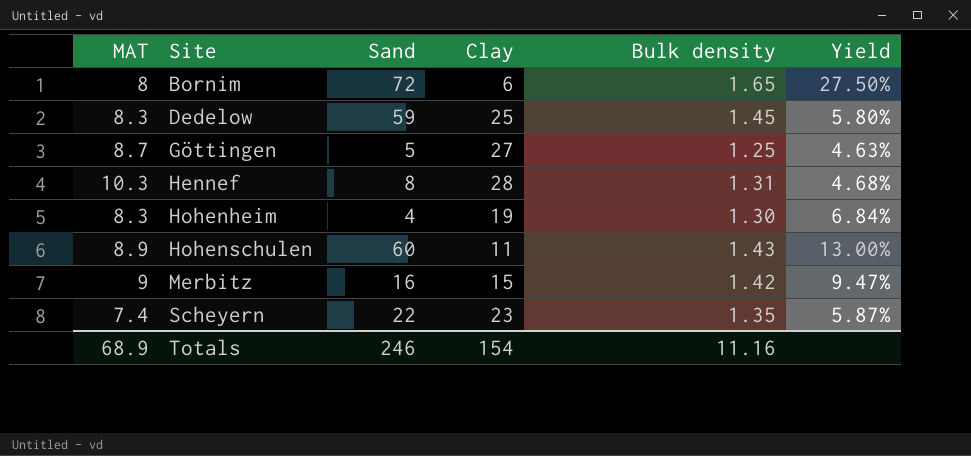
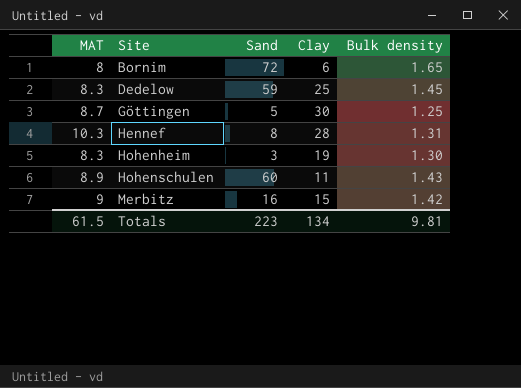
column Yield | formula: [Bulk density] / [Clay] -> none
row Scheyern: 7.4 | 22 | 23 | 1.35 | 5.87% -> none
Göttingen | Clay: 27 -> 30
Hohenheim | Sand: 4 -> 3
Totals | MAT: 68.9 -> 61.5
Totals | Sand: 246 -> 223
Totals | Clay: 154 -> 134
Totals | Bulk density: 11.16 -> 9.81

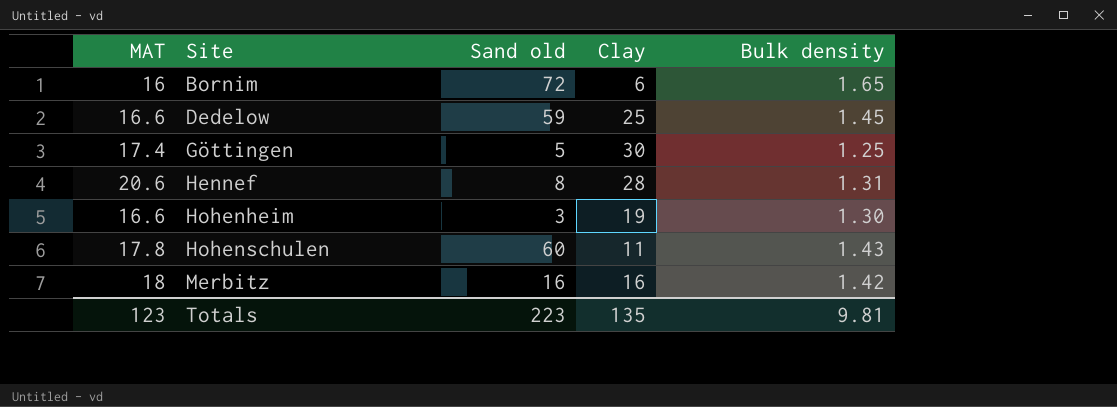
column name: Sand -> Sand old
Bornim | MAT: 8 -> 16
Dedelow | MAT: 8.3 -> 16.6
Göttingen | MAT: 8.7 -> 17.4
Hennef | MAT: 10.3 -> 20.6
Hohenheim | MAT: 8.3 -> 16.6
Hohenschulen | MAT: 8.9 -> 17.8
Merbitz | MAT: 9 -> 18
Merbitz | Clay: 15 -> 16
Totals | MAT: 61.5 -> 123
Totals | Clay: 134 -> 135

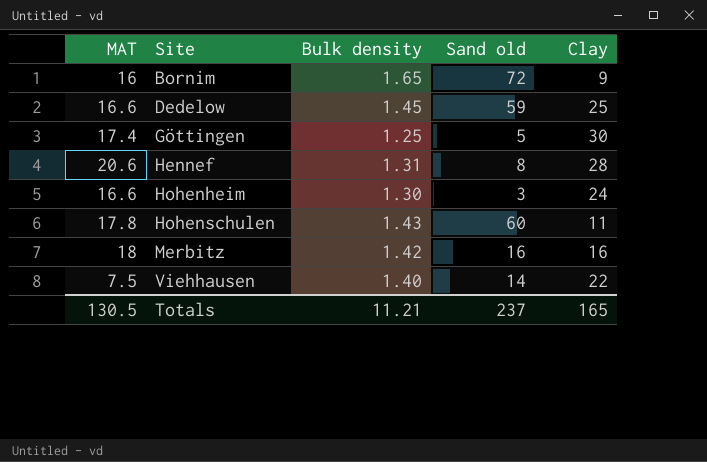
column Bulk density | position: 5 -> 3
Bornim | Clay: 6 -> 9
Hohenheim | Clay: 19 -> 24
row Viehhausen: none -> 7.5 | 1.40 | 14 | 22
Totals | MAT: 123 -> 130.5
Totals | Bulk density: 9.81 -> 11.21
Totals | Sand old: 223 -> 237
Totals | Clay: 135 -> 165

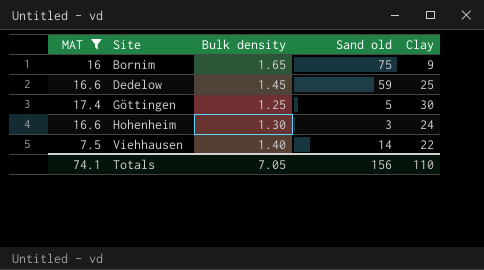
filter: none -> MAT <= 17.4
Bornim | Sand old: 72 -> 75
Totals | MAT: 130.5 -> 74.1
Totals | Bulk density: 11.21 -> 7.05
Totals | Sand old: 237 -> 156
Totals | Clay: 165 -> 110

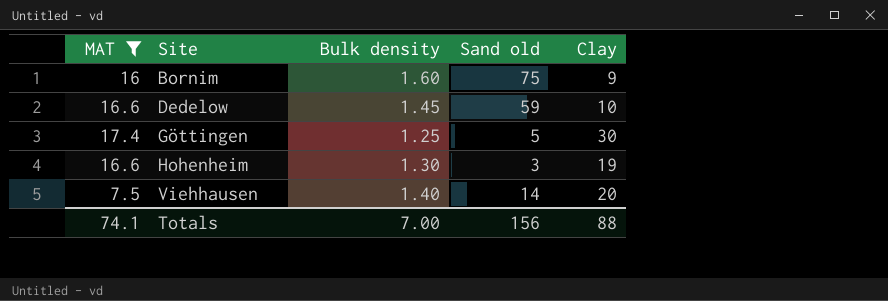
Bornim | Bulk density: 1.65 -> 1.60
Dedelow | Clay: 25 -> 10
Hohenheim | Clay: 24 -> 19
Viehhausen | Clay: 22 -> 20
Totals | Bulk density: 7.05 -> 7.00
Totals | Clay: 110 -> 88

